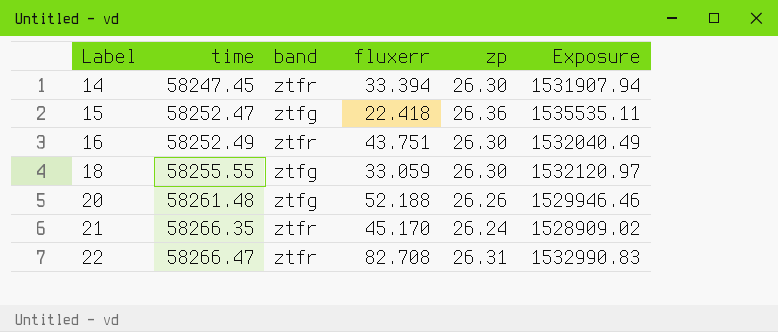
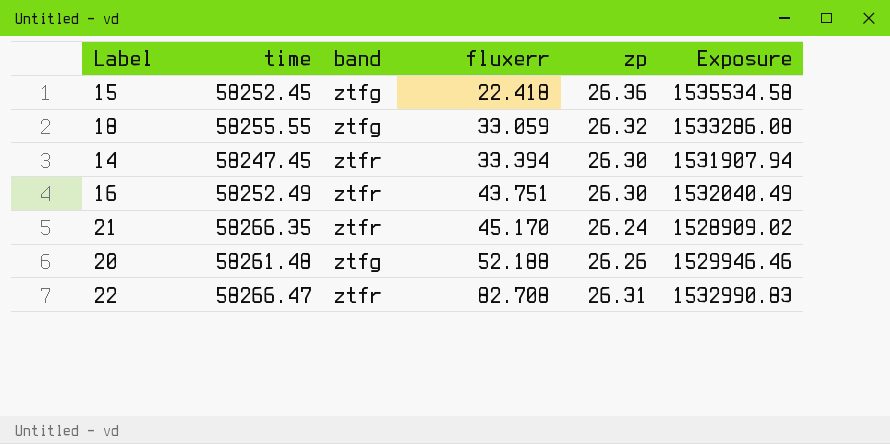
row order: Label ascending -> fluxerr ascending
15 | time: 58252.47 -> 58252.45
15 | Exposure: 1535535.11 -> 1535534.58
18 | zp: 26.30 -> 26.32
18 | Exposure: 1532120.97 -> 1533286.08

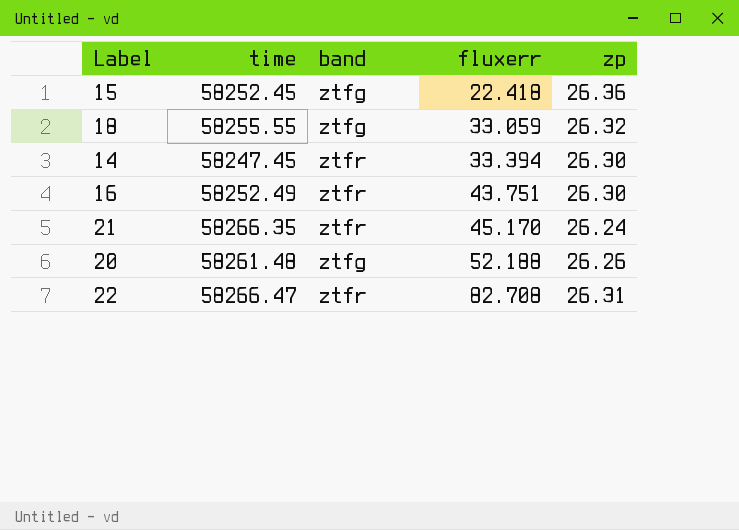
column Exposure | formula: [time] * [zp] -> none

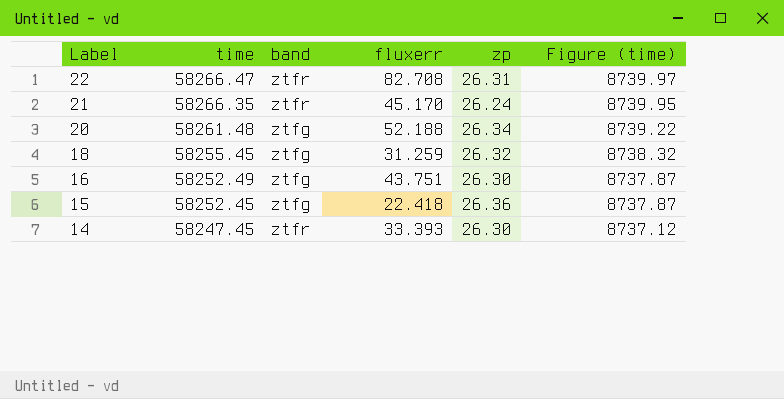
row order: fluxerr ascending -> Label descending
column Figure (time) | formula: none -> [time] * 0.15
20 | zp: 26.26 -> 26.34
18 | time: 58255.55 -> 58255.45
18 | fluxerr: 33.059 -> 31.259
16 | band: ztfr -> ztfg
14 | fluxerr: 33.394 -> 33.393

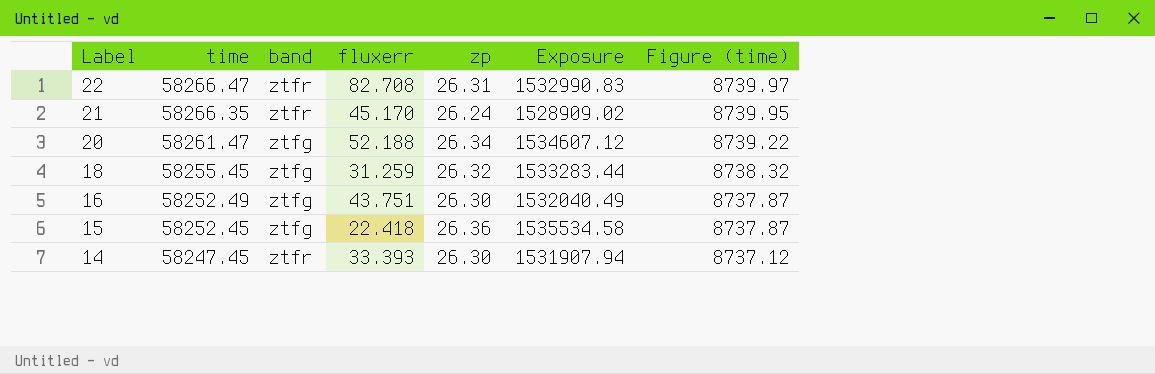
column Exposure | formula: none -> [time] * [zp]
20 | time: 58261.48 -> 58261.47

